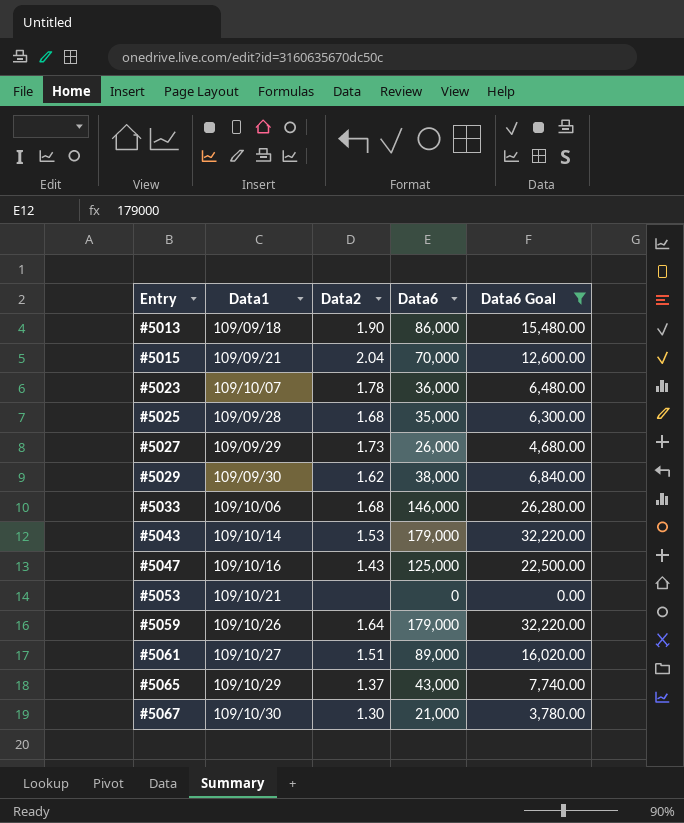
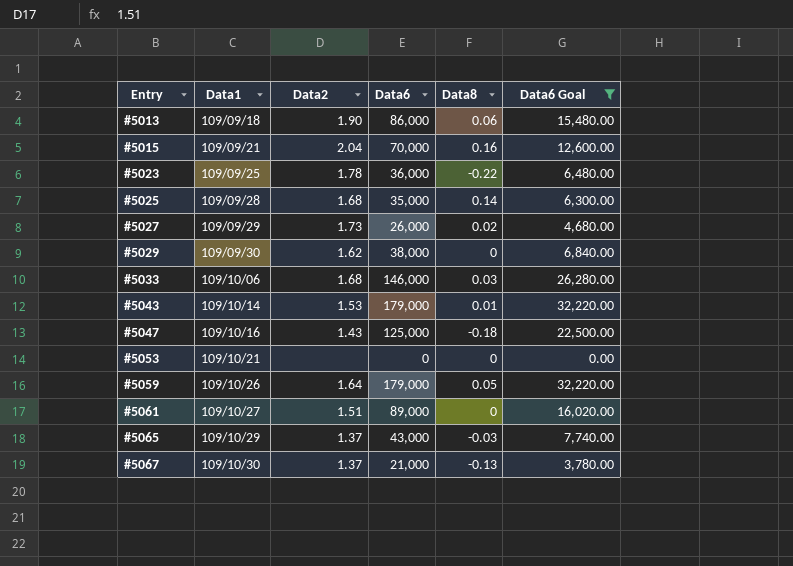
column Data8 | position: none -> 5
#5023 | Data1: 109/10/07 -> 109/09/25
#5067 | Data2: 1.30 -> 1.37

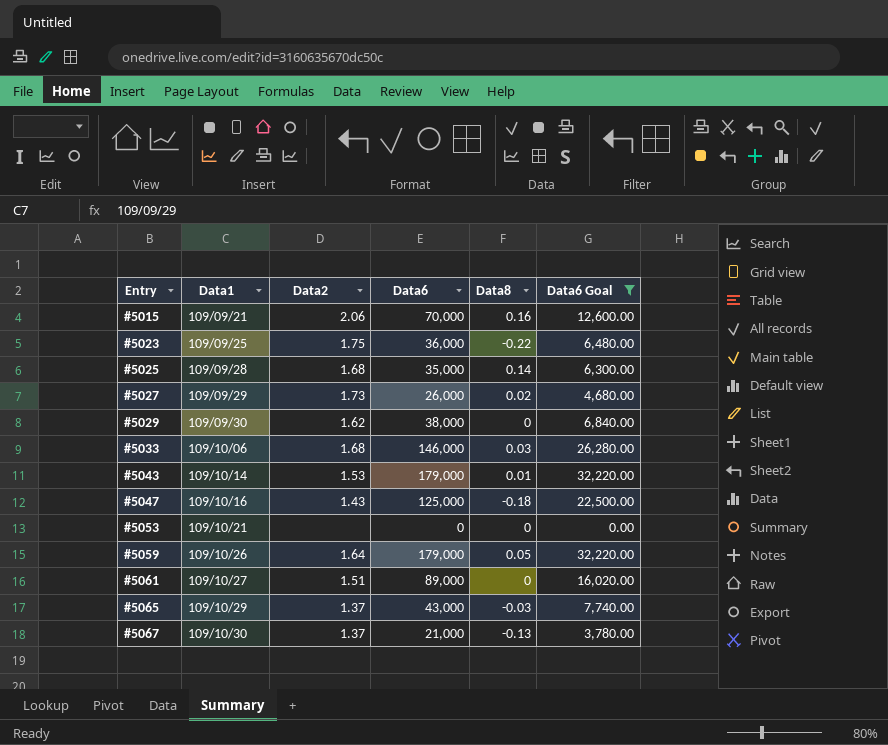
row #5013: 109/09/18 | 1.90 | 86,000 | 0.06 | 15,480.00 -> none
#5015 | Data2: 2.04 -> 2.06
#5023 | Data2: 1.78 -> 1.75

